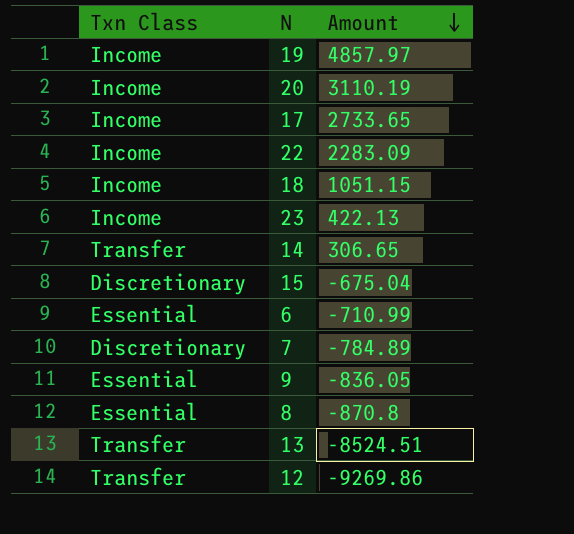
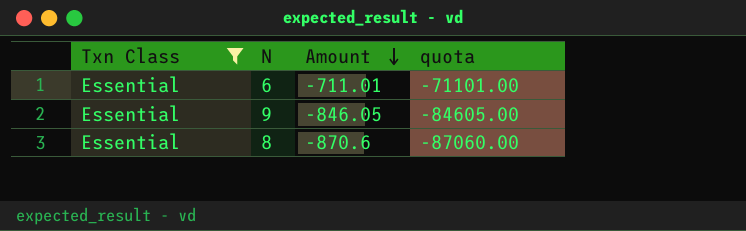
filter: none -> Txn Class = Essential
column quota | formula: none -> [Amount] * 100
6 | Amount: -710.99 -> -711.01
9 | Amount: -836.05 -> -846.05
8 | Amount: -870.8 -> -870.6

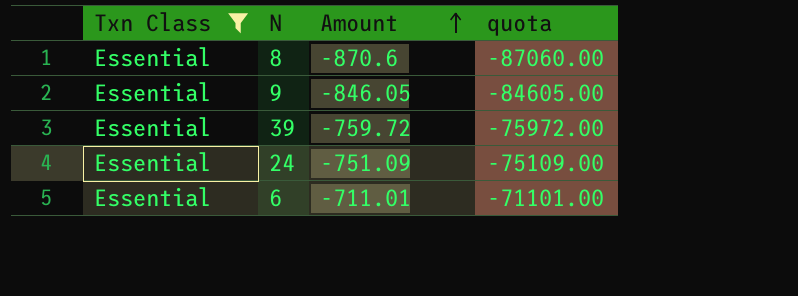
row order: Amount descending -> Amount ascending
row 39: none -> Essential | -759.72 | -75972.00
row 24: none -> Essential | -751.09 | -75109.00

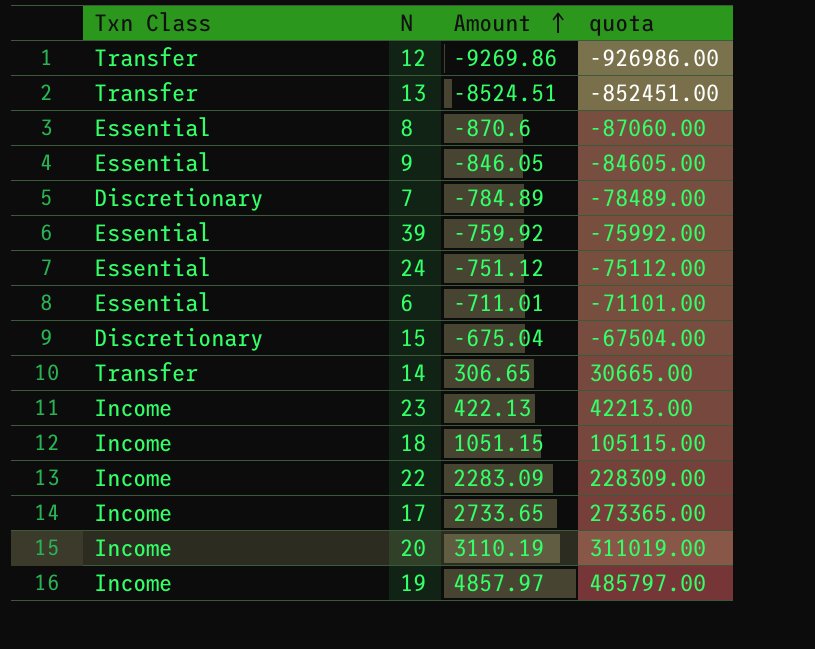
filter: Txn Class = Essential -> none
39 | Amount: -759.72 -> -759.92
39 | quota: -75972.00 -> -75992.00
24 | Amount: -751.09 -> -751.12
24 | quota: -75109.00 -> -75112.00

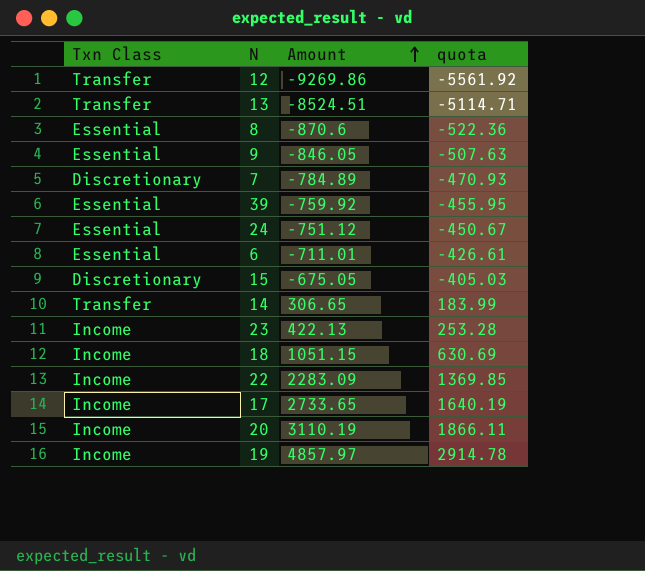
column quota | formula: [Amount] * 100 -> [Amount] * 0.6
15 | Amount: -675.04 -> -675.05

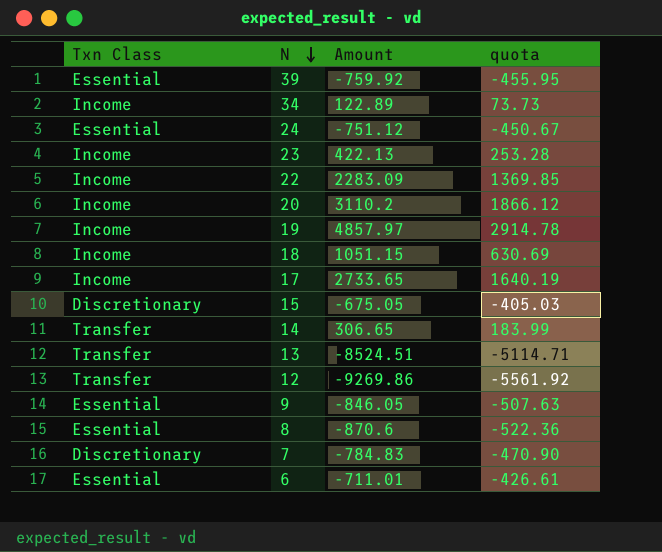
row order: Amount ascending -> N descending
row 34: none -> Income | 122.89 | 73.73
20 | Amount: 3110.19 -> 3110.2
20 | quota: 1866.11 -> 1866.12
7 | Amount: -784.89 -> -784.83
7 | quota: -470.93 -> -470.90

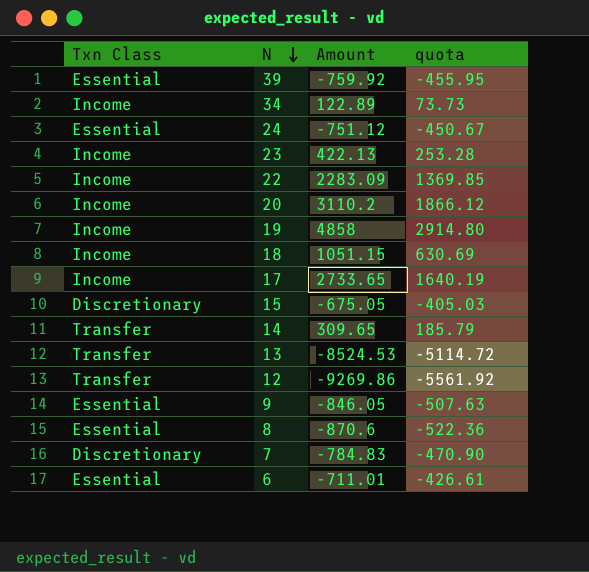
19 | Amount: 4857.97 -> 4858
19 | quota: 2914.78 -> 2914.80
14 | Amount: 306.65 -> 309.65
14 | quota: 183.99 -> 185.79
13 | Amount: -8524.51 -> -8524.53
13 | quota: -5114.71 -> -5114.72

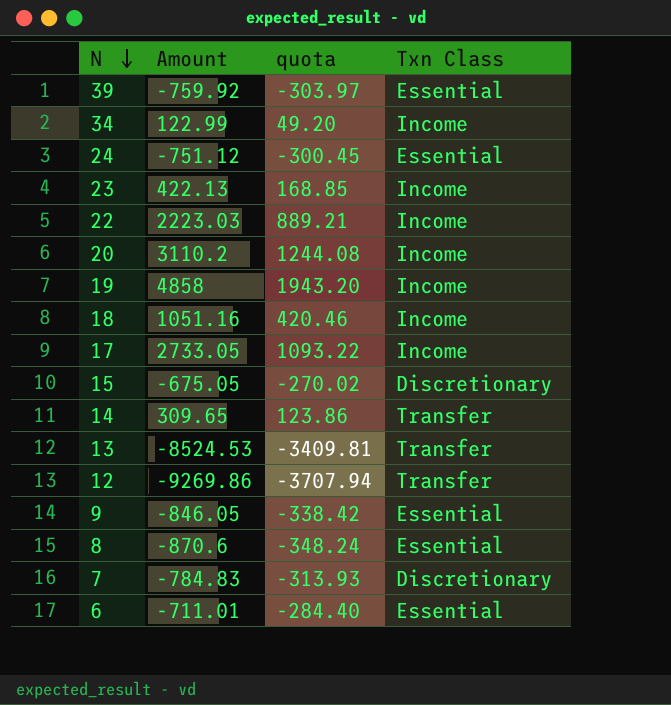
column quota | formula: [Amount] * 0.6 -> [Amount] * 0.4
column Txn Class | position: 1 -> 4
34 | Amount: 122.89 -> 122.99
22 | Amount: 2283.09 -> 2223.03
18 | Amount: 1051.15 -> 1051.16
17 | Amount: 2733.65 -> 2733.05

